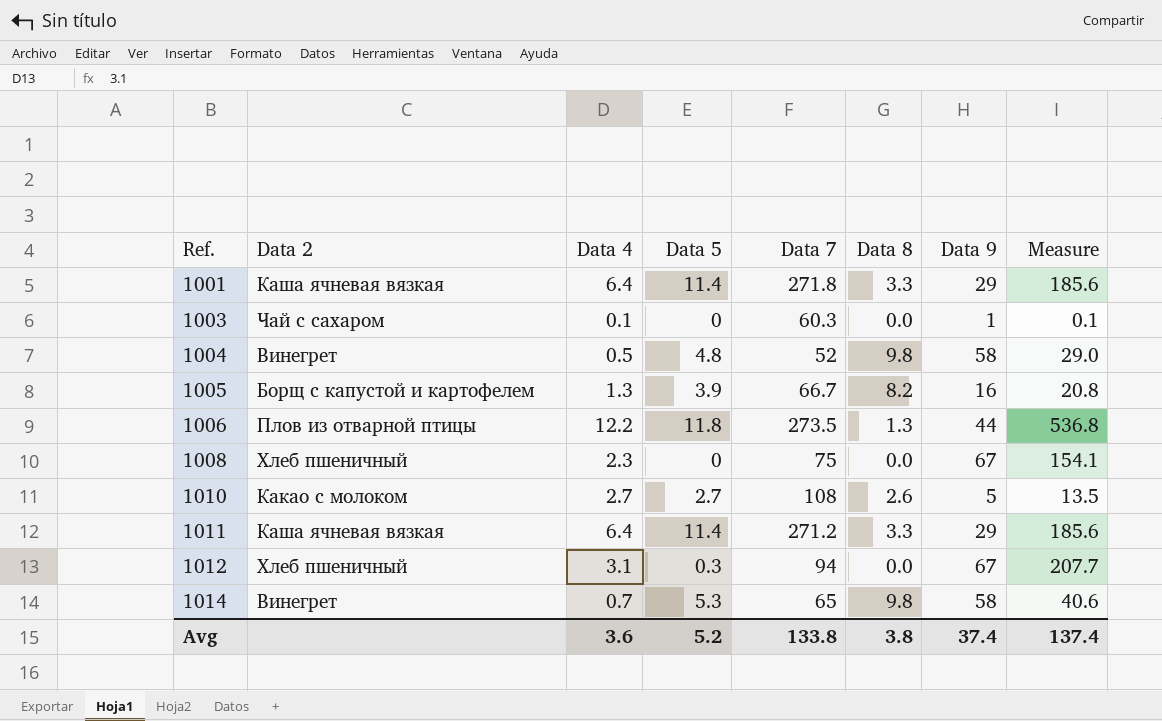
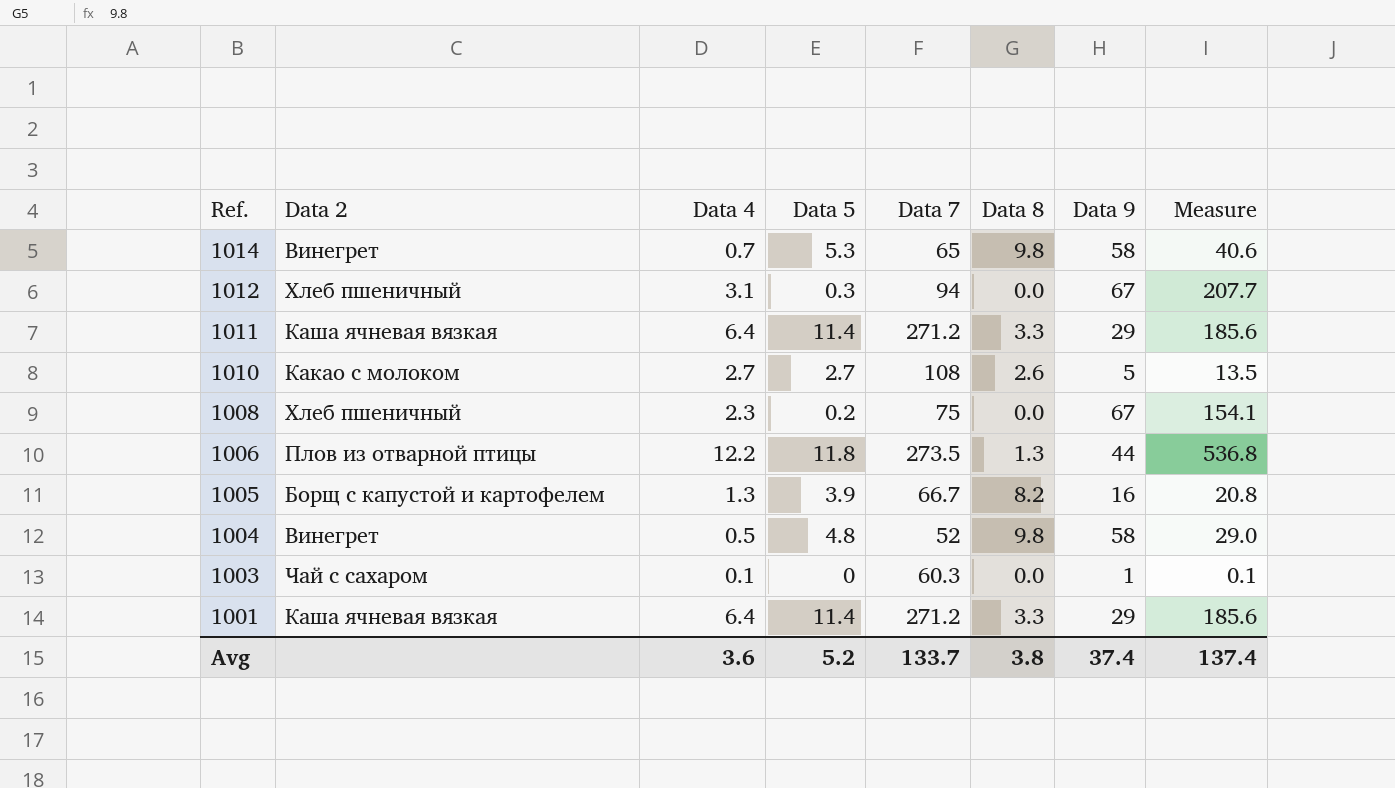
row order: Ref. ascending -> Ref. descending
1008 | Data 5: 0 -> 0.2
1001 | Data 7: 271.8 -> 271.2
Avg | Data 7: 133.8 -> 133.7

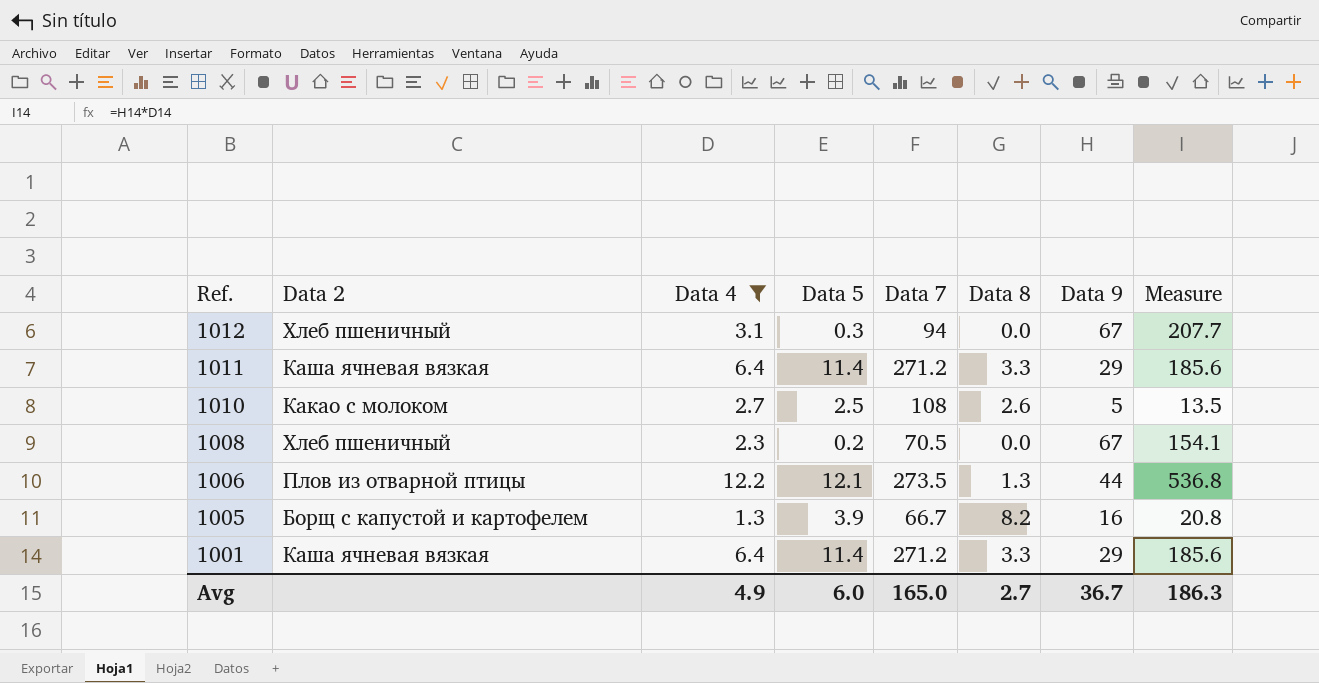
filter: none -> Data 4 >= 1.3
1010 | Data 5: 2.7 -> 2.5
1008 | Data 7: 75 -> 70.5
1006 | Data 5: 11.8 -> 12.1
Avg | Data 4: 3.6 -> 4.9
Avg | Data 5: 5.2 -> 6.0
Avg | Data 7: 133.7 -> 165.0
Avg | Data 8: 3.8 -> 2.7
Avg | Data 9: 37.4 -> 36.7
Avg | Measure: 137.4 -> 186.3

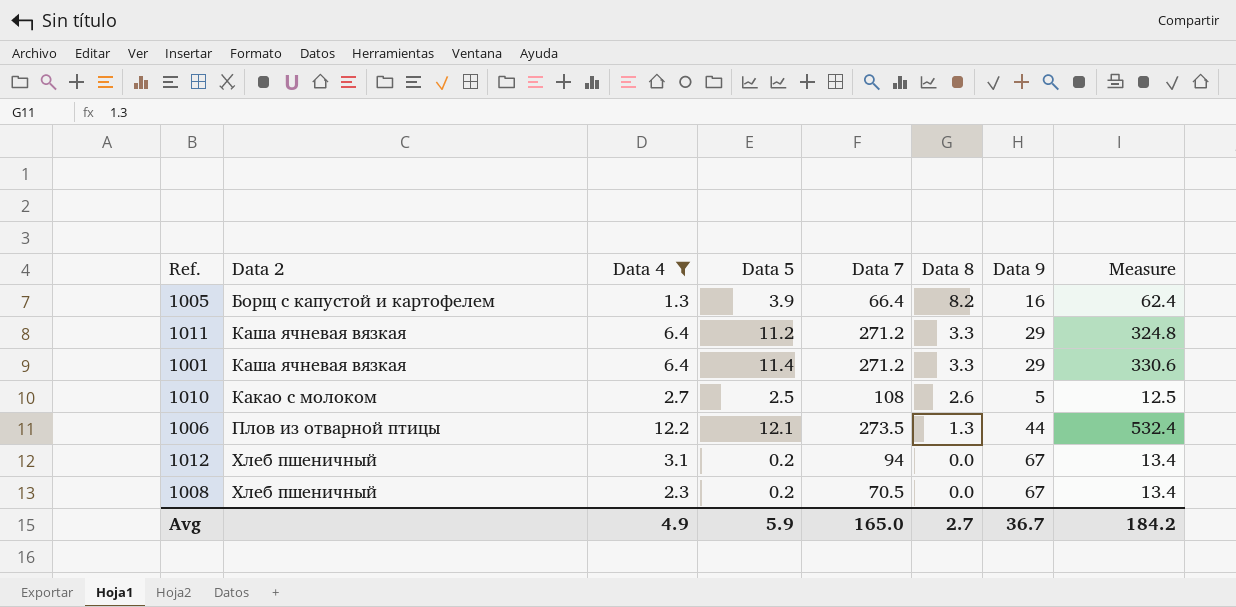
row order: Ref. descending -> Data 8 descending
column Measure | formula: [Data 4] * [Data 9] -> [Data 5] * [Data 9]
1005 | Data 7: 66.7 -> 66.4
1011 | Data 5: 11.4 -> 11.2
1012 | Data 5: 0.3 -> 0.2
Avg | Data 5: 6.0 -> 5.9
Avg | Measure: 186.3 -> 184.2

